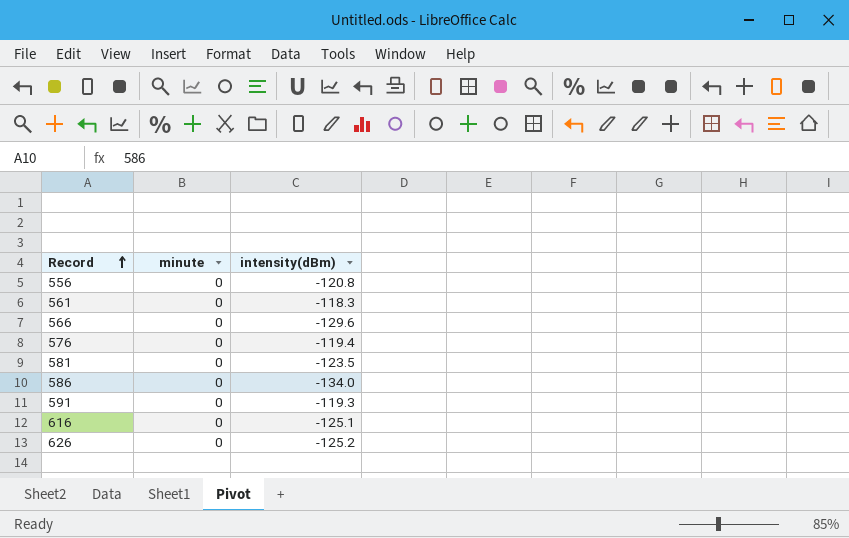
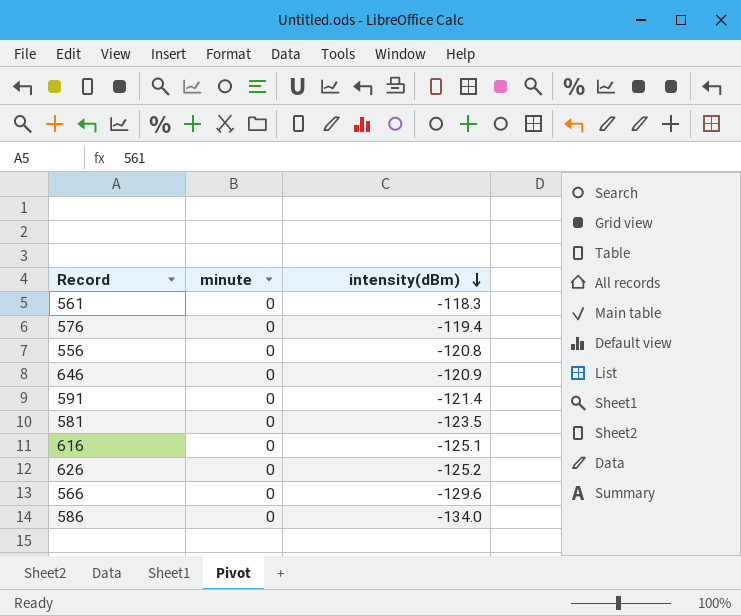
row order: Record ascending -> intensity(dBm) descending
row 646: none -> 0 | -120.9
591 | intensity(dBm): -119.3 -> -121.4

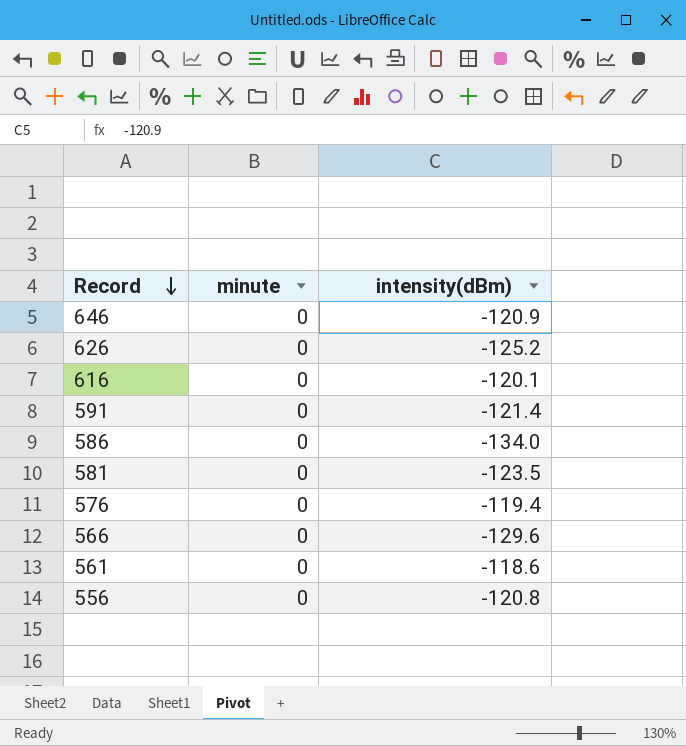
row order: intensity(dBm) descending -> Record descending
616 | intensity(dBm): -125.1 -> -120.1
561 | intensity(dBm): -118.3 -> -118.6

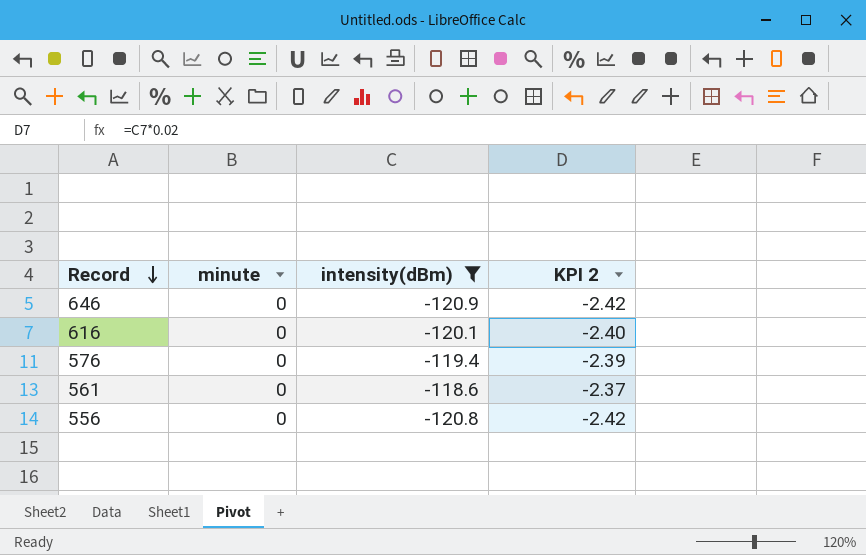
filter: none -> intensity(dBm) >= -120.9
column KPI 2 | formula: none -> [intensity(dBm)] * 0.02

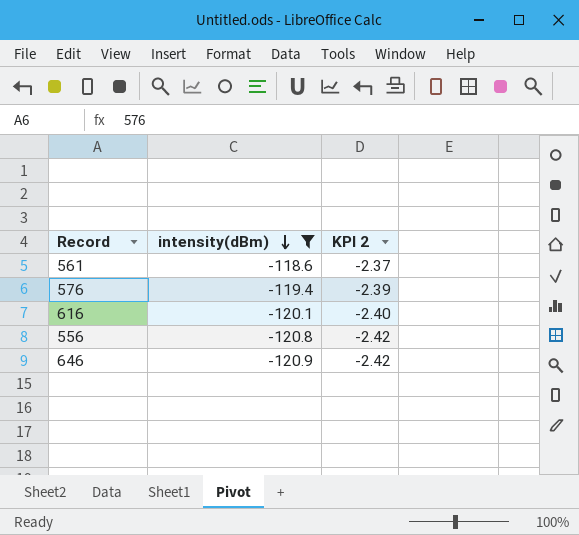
row order: Record descending -> intensity(dBm) descending
column minute | position: 2 -> none

